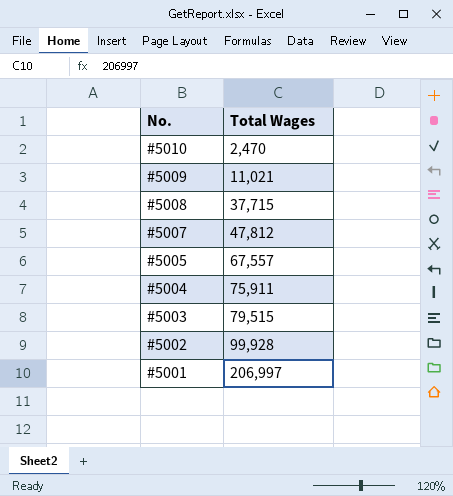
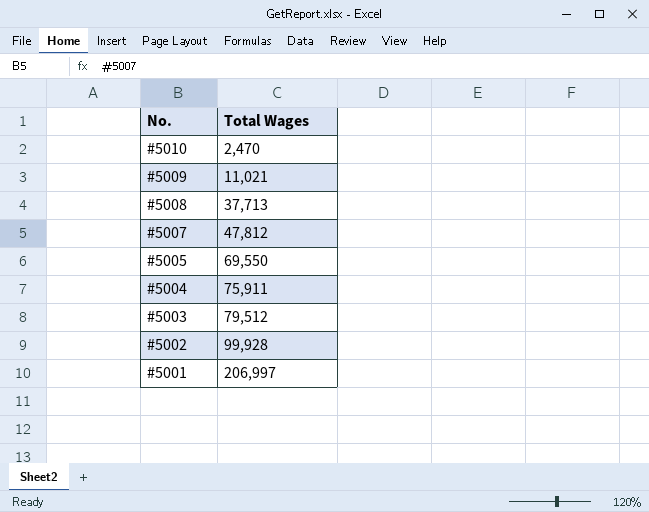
#5008 | Total Wages: 37,715 -> 37,713
#5005 | Total Wages: 67,557 -> 69,550
#5003 | Total Wages: 79,515 -> 79,512

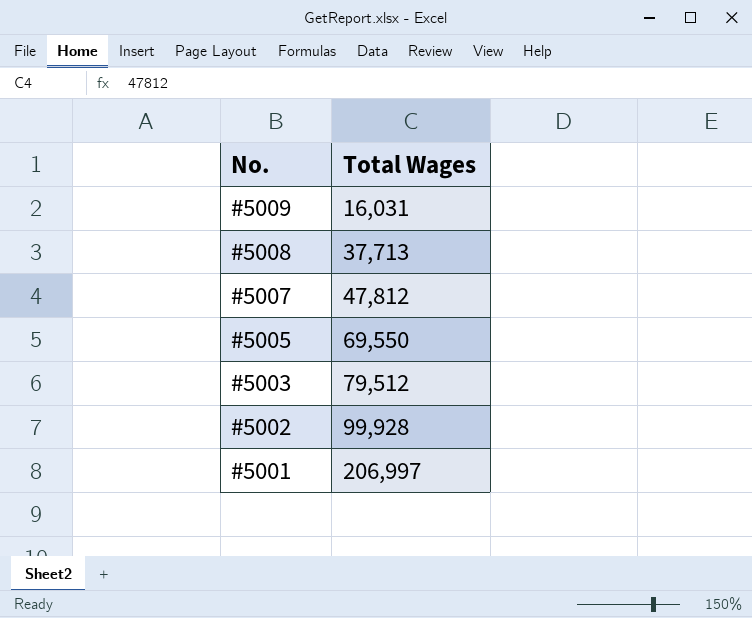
row #5010: 2,470 -> none
row #5004: 75,911 -> none
#5009 | Total Wages: 11,021 -> 16,031

